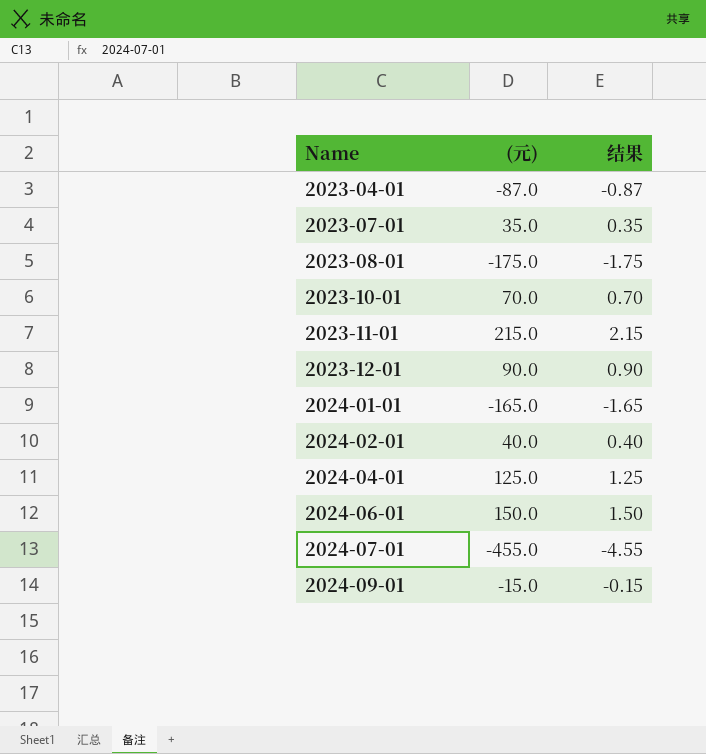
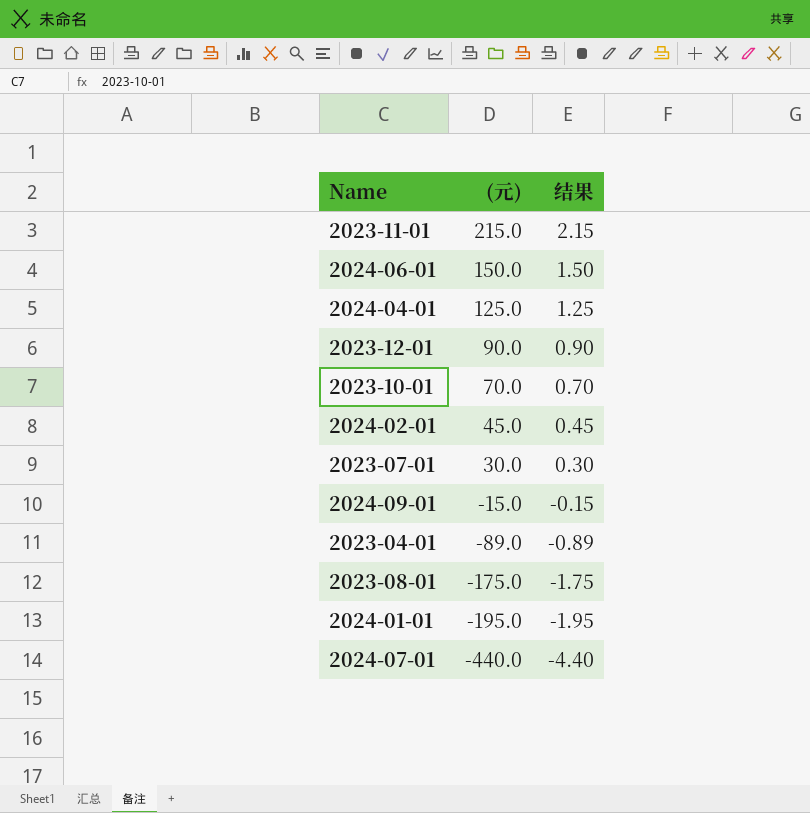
row order: Name ascending -> (元) descending
2024-02-01 | (元): 40.0 -> 45.0
2024-02-01 | 结果: 0.40 -> 0.45
2023-07-01 | (元): 35.0 -> 30.0
2023-07-01 | 结果: 0.35 -> 0.30
2023-04-01 | (元): -87.0 -> -89.0
2023-04-01 | 结果: -0.87 -> -0.89
2024-01-01 | (元): -165.0 -> -195.0
2024-01-01 | 结果: -1.65 -> -1.95
2024-07-01 | (元): -455.0 -> -440.0
2024-07-01 | 结果: -4.55 -> -4.40

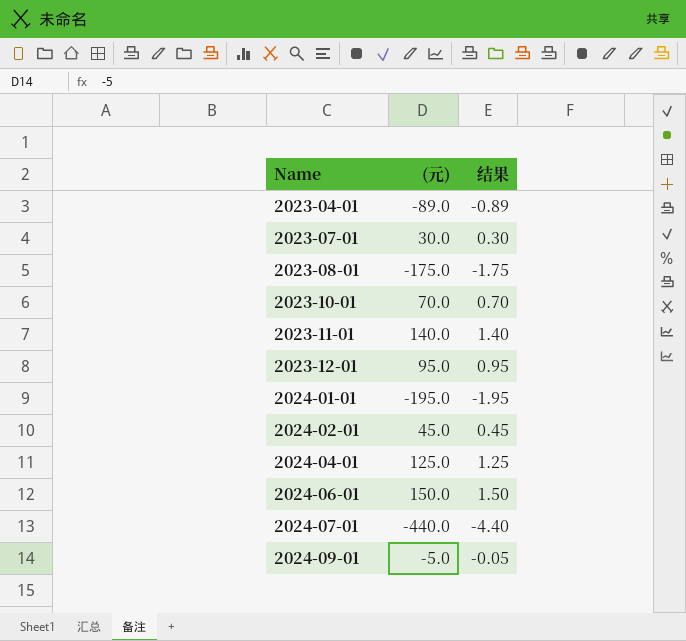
row order: (元) descending -> Name ascending
2023-11-01 | (元): 215.0 -> 140.0
2023-11-01 | 结果: 2.15 -> 1.40
2023-12-01 | (元): 90.0 -> 95.0
2023-12-01 | 结果: 0.90 -> 0.95
2024-09-01 | (元): -15.0 -> -5.0
2024-09-01 | 结果: -0.15 -> -0.05

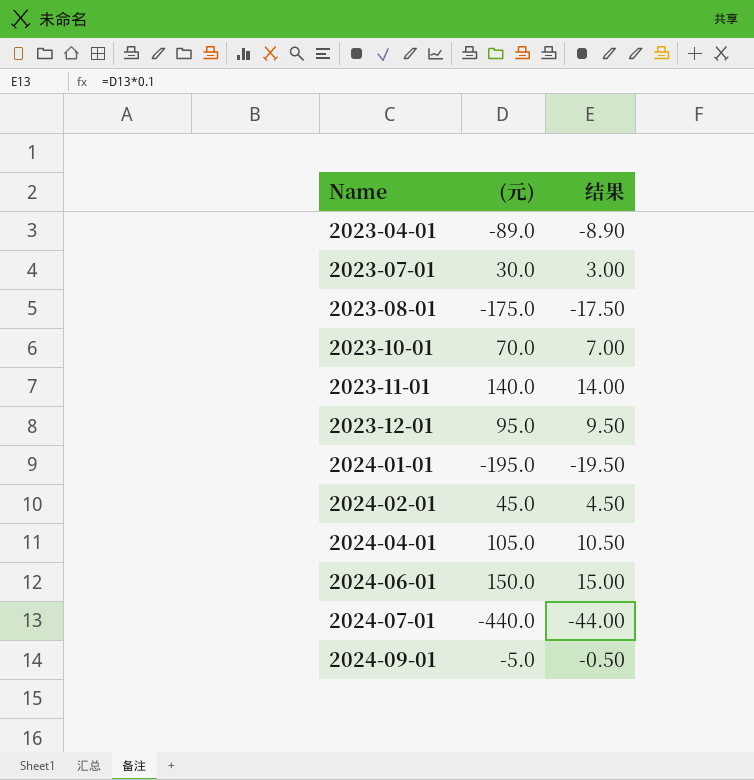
column 结果 | formula: [(元)] * 0.01 -> [(元)] * 0.1
2024-04-01 | (元): 125.0 -> 105.0

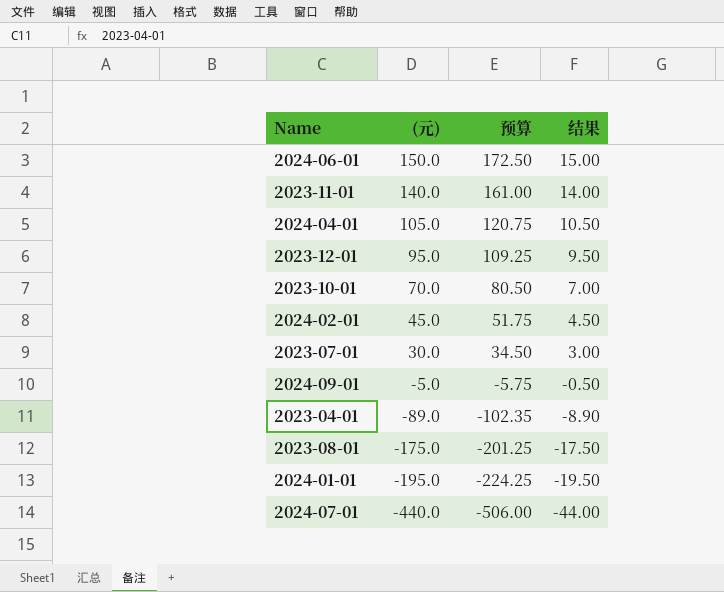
row order: Name ascending -> (元) descending
column 预算 | formula: none -> [(元)] * 1.15

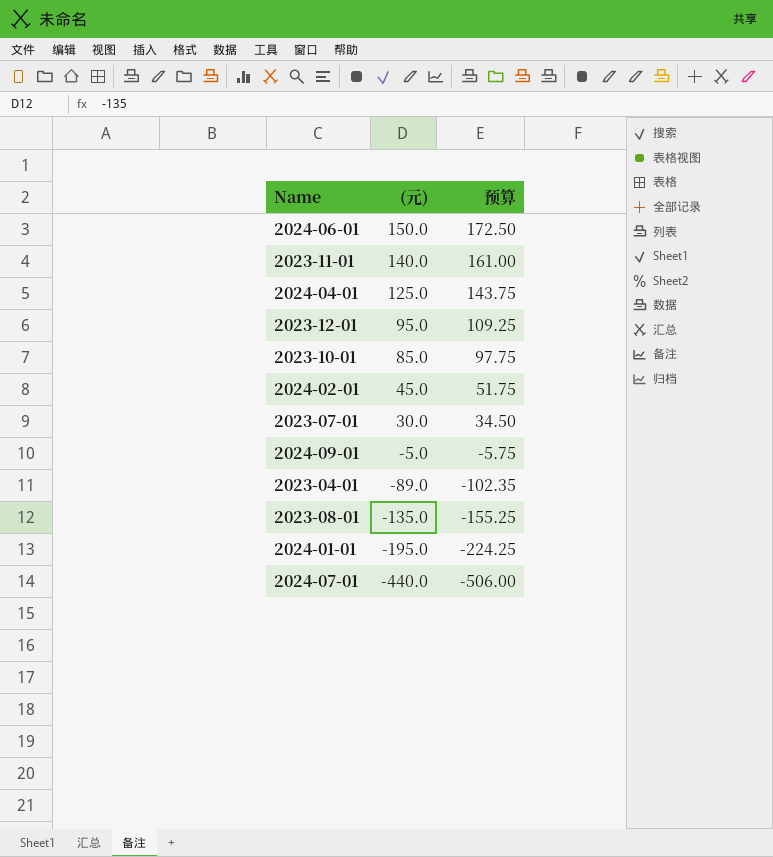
column 结果 | formula: [(元)] * 0.1 -> none
2024-04-01 | (元): 105.0 -> 125.0
2024-04-01 | 预算: 120.75 -> 143.75
2023-10-01 | (元): 70.0 -> 85.0
2023-10-01 | 预算: 80.50 -> 97.75
2023-08-01 | (元): -175.0 -> -135.0
2023-08-01 | 预算: -201.25 -> -155.25

